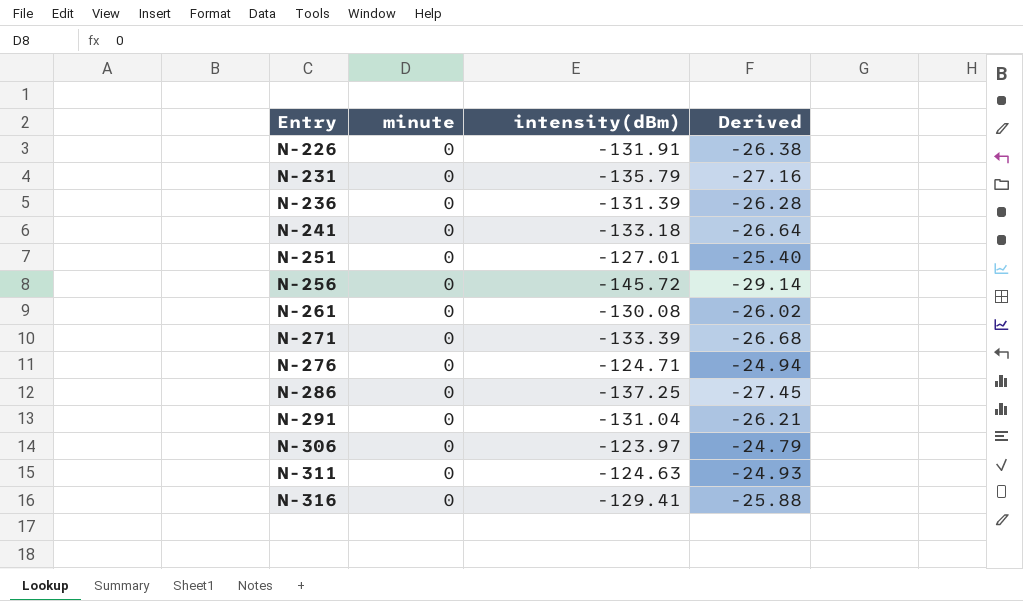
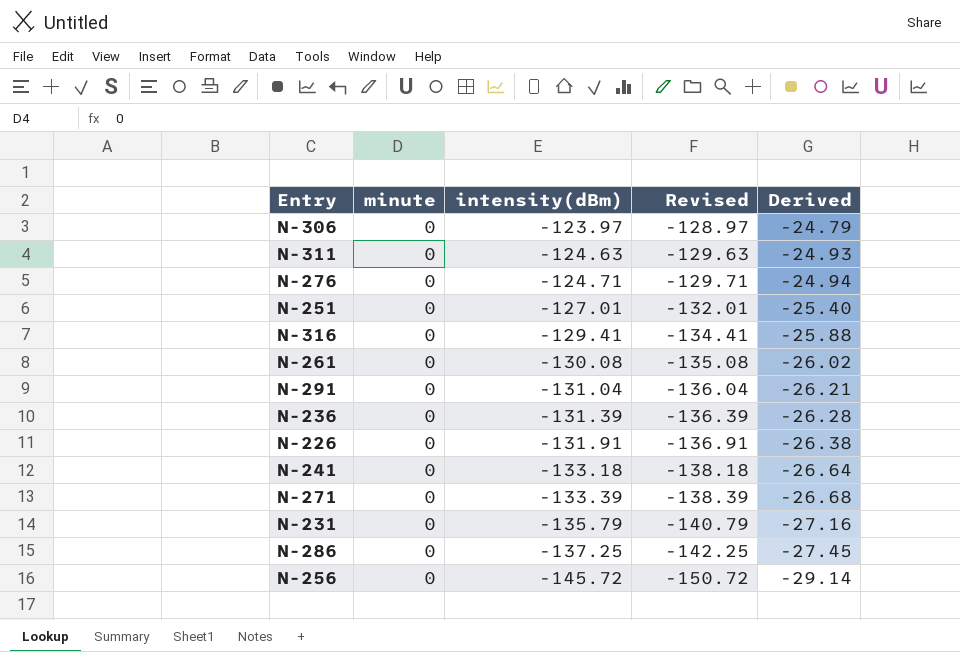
row order: Entry ascending -> intensity(dBm) descending
column Revised | formula: none -> [intensity(dBm)] - 5

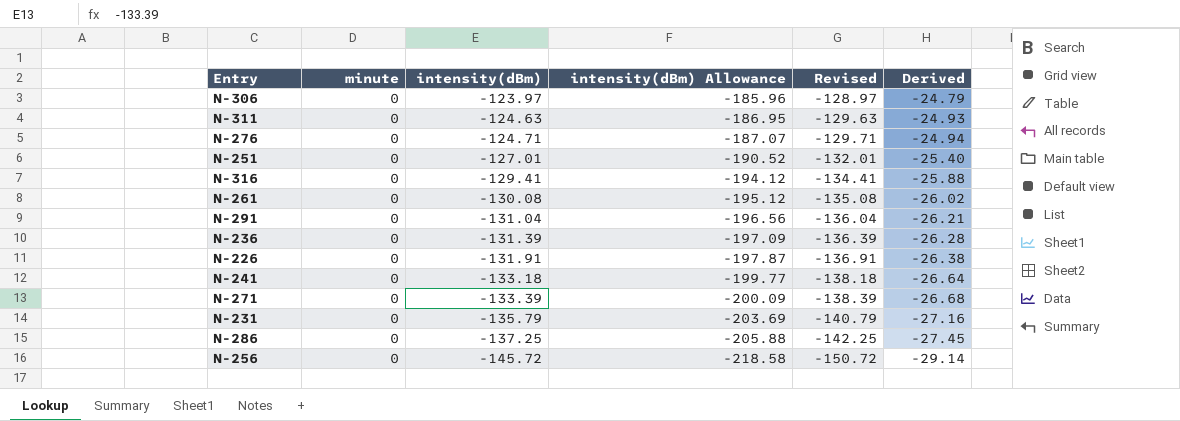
column intensity(dBm) Allowance | formula: none -> [intensity(dBm)] * 1.5

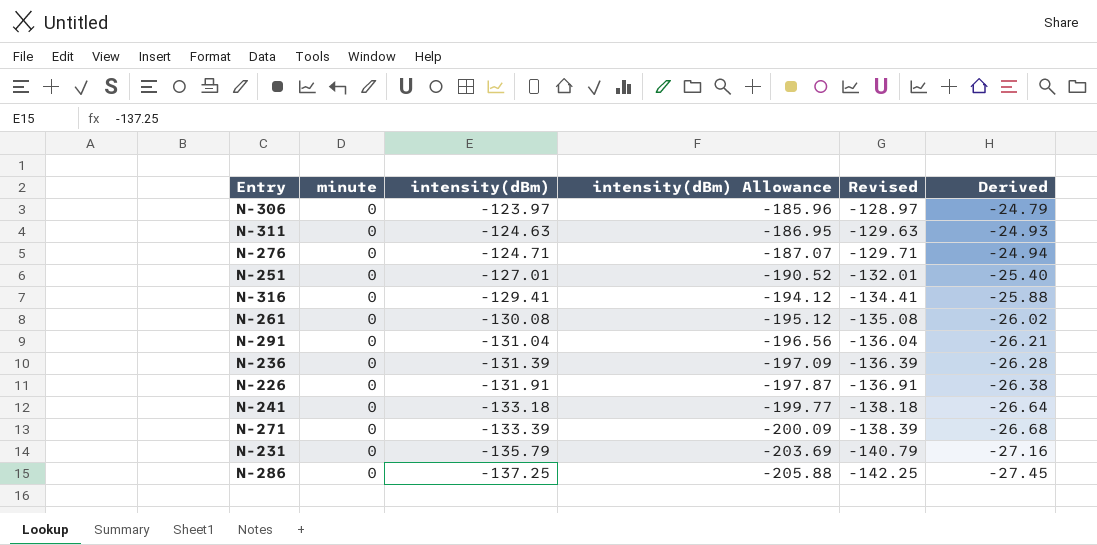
row N-256: 0 | -145.72 | -218.58 | -150.72 | -29.14 -> none

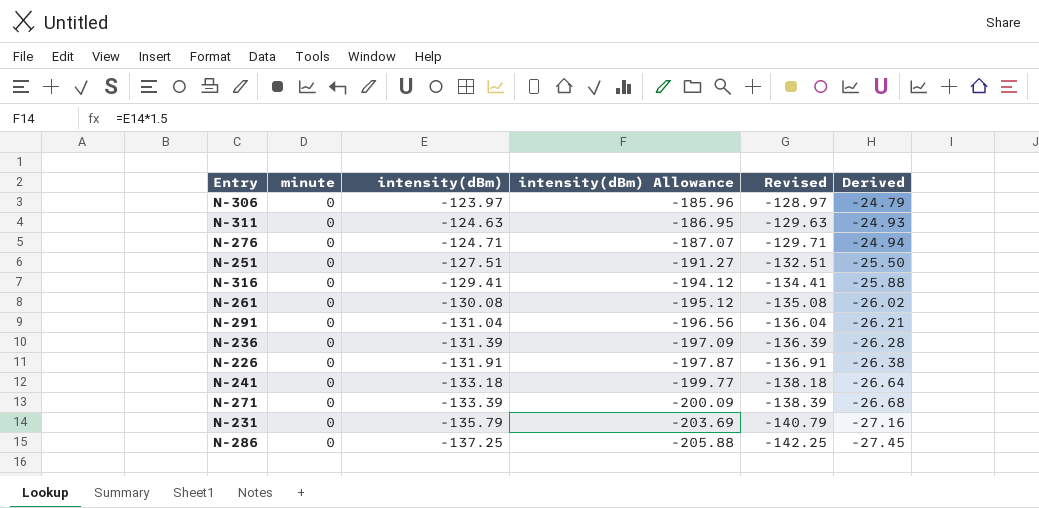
N-251 | intensity(dBm): -127.01 -> -127.51
N-251 | intensity(dBm) Allowance: -190.52 -> -191.27
N-251 | Revised: -132.01 -> -132.51
N-251 | Derived: -25.40 -> -25.50

